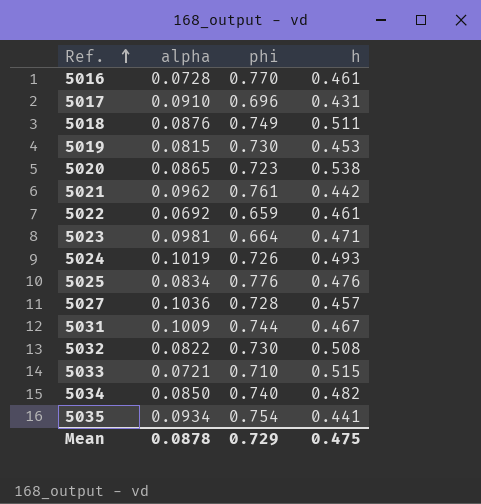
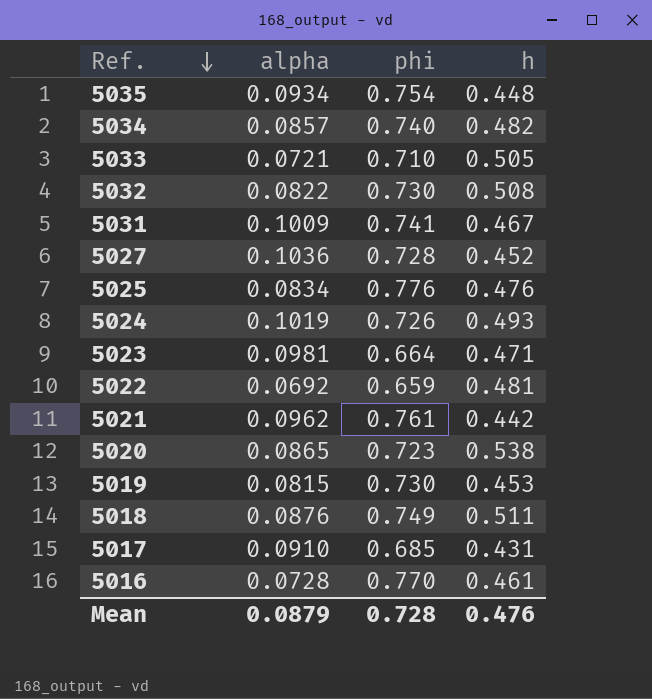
row order: Ref. ascending -> Ref. descending
5035 | h: 0.441 -> 0.448
5034 | alpha: 0.0850 -> 0.0857
5033 | h: 0.515 -> 0.505
5031 | phi: 0.744 -> 0.741
5027 | h: 0.457 -> 0.452
5022 | h: 0.461 -> 0.481
5017 | phi: 0.696 -> 0.685
Mean | alpha: 0.0878 -> 0.0879
Mean | phi: 0.729 -> 0.728
Mean | h: 0.475 -> 0.476

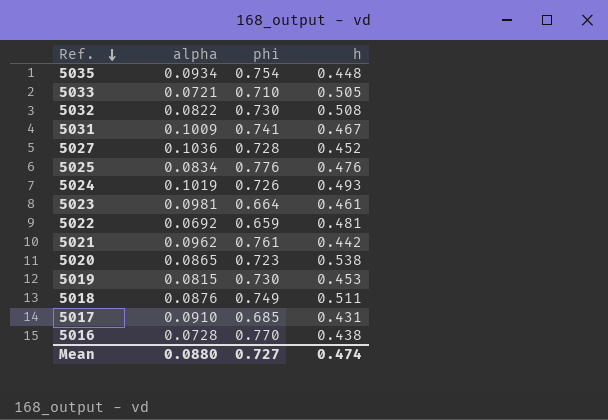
row 5034: 0.0857 | 0.740 | 0.482 -> none
5023 | h: 0.471 -> 0.461
5016 | h: 0.461 -> 0.438
Mean | alpha: 0.0879 -> 0.0880
Mean | phi: 0.728 -> 0.727
Mean | h: 0.476 -> 0.474

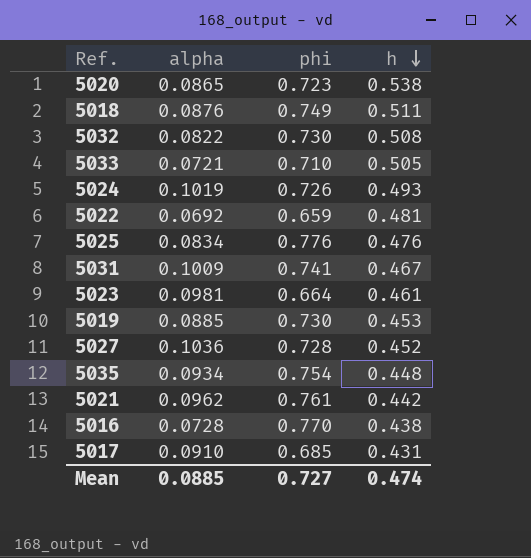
row order: Ref. descending -> h descending
5019 | alpha: 0.0815 -> 0.0885
Mean | alpha: 0.0880 -> 0.0885

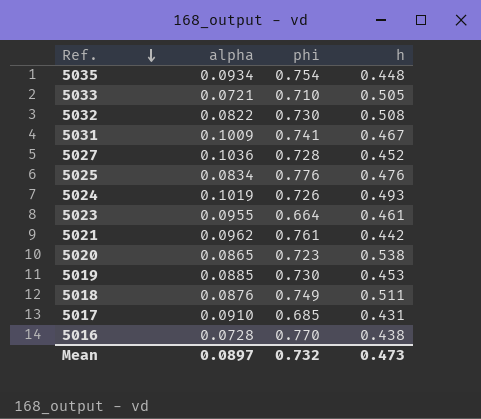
row order: h descending -> Ref. descending
row 5022: 0.0692 | 0.659 | 0.481 -> none
5023 | alpha: 0.0981 -> 0.0955
Mean | alpha: 0.0885 -> 0.0897
Mean | phi: 0.727 -> 0.732
Mean | h: 0.474 -> 0.473

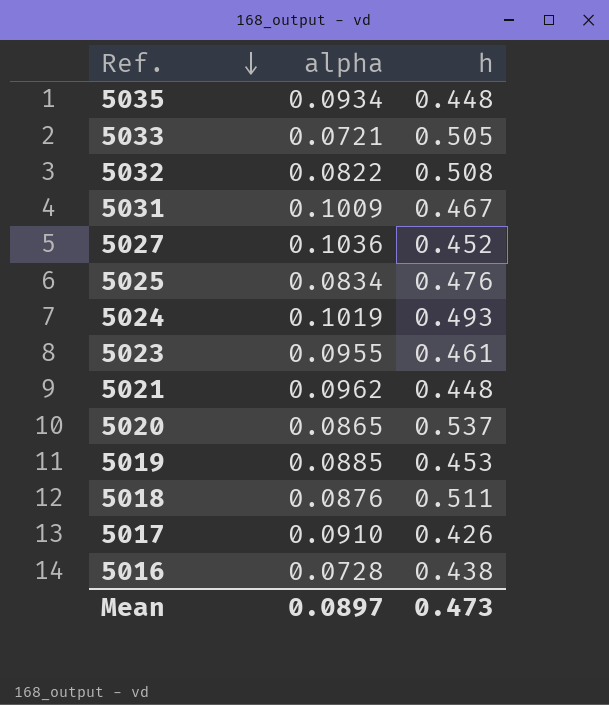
column phi | position: 3 -> none
5021 | h: 0.442 -> 0.448
5020 | h: 0.538 -> 0.537
5017 | h: 0.431 -> 0.426

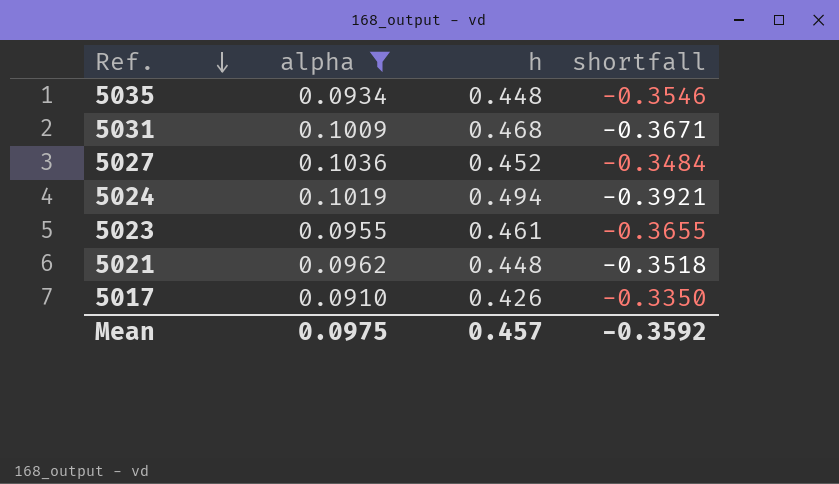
filter: none -> alpha >= 0.0910
column shortfall | formula: none -> [alpha] - [h]
5031 | h: 0.467 -> 0.468
5024 | h: 0.493 -> 0.494
Mean | alpha: 0.0897 -> 0.0975
Mean | h: 0.473 -> 0.457

